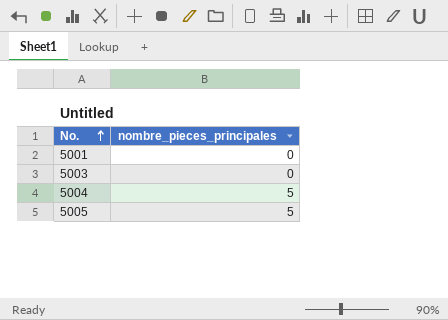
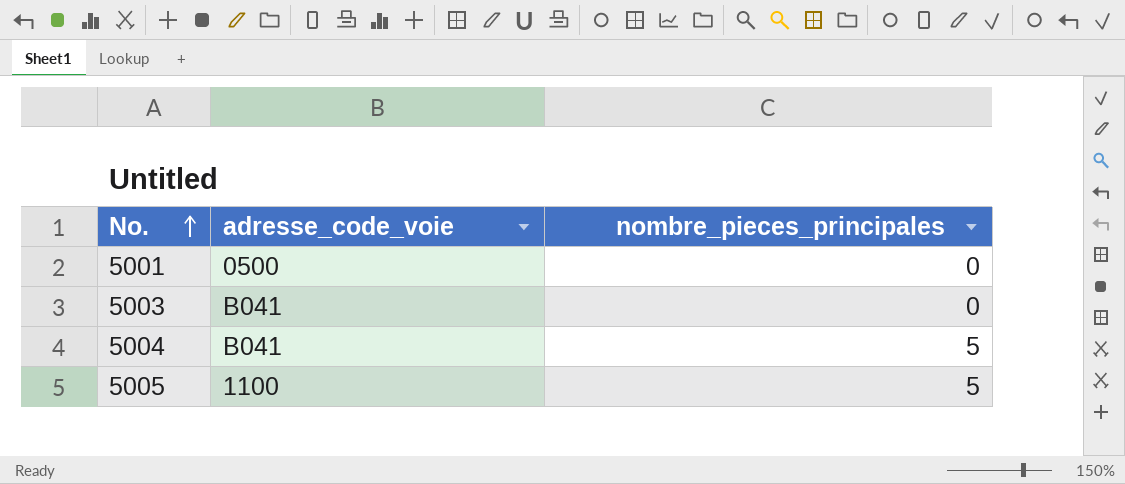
column adresse_code_voie | position: none -> 2

